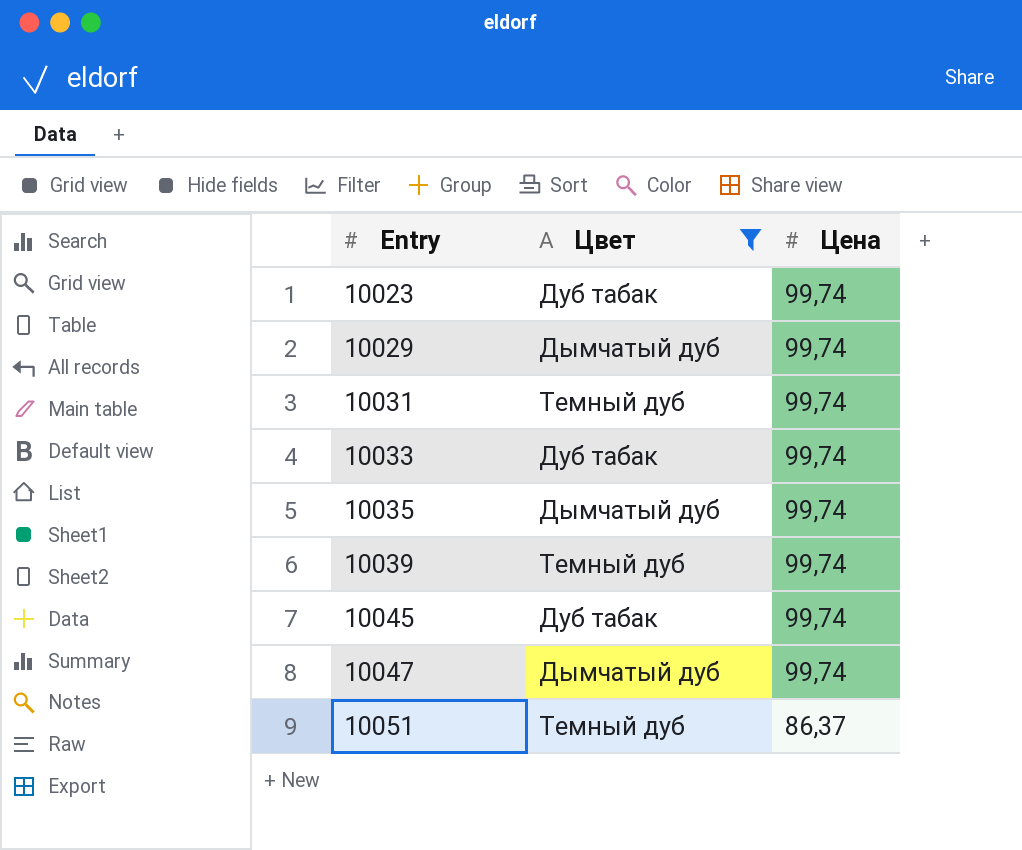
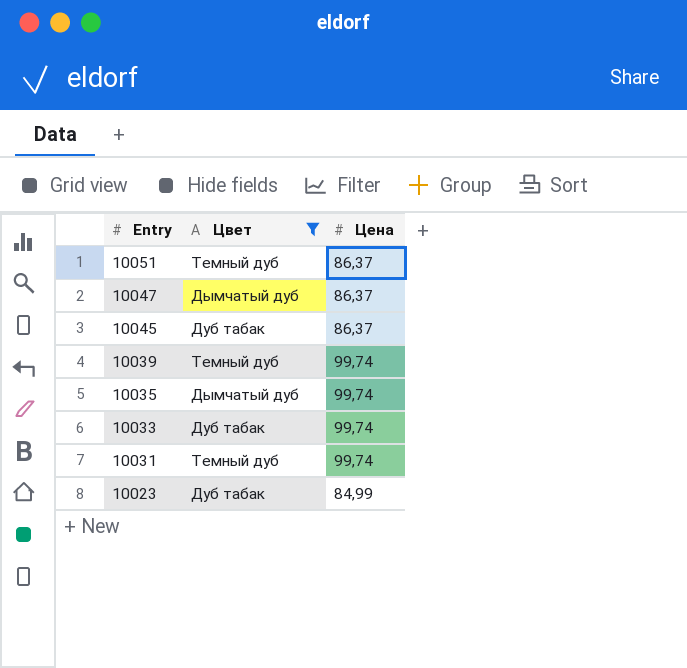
row order: Entry ascending -> Entry descending
row 10029: Дымчатый дуб | 99,74 -> none
10047 | Цена: 99,74 -> 86,37
10045 | Цена: 99,74 -> 86,37
10023 | Цена: 99,74 -> 84,99

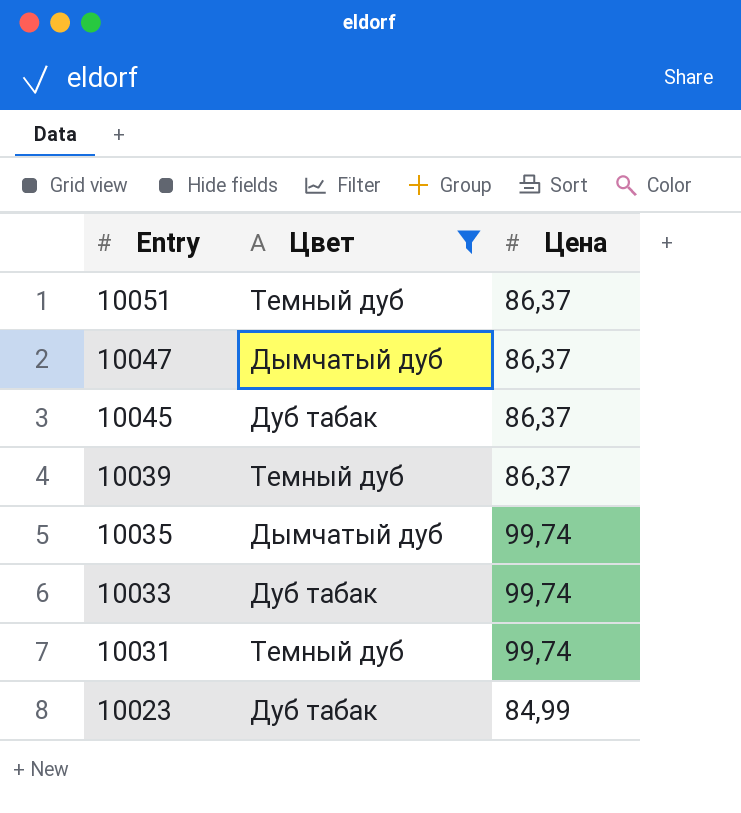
10039 | Цена: 99,74 -> 86,37

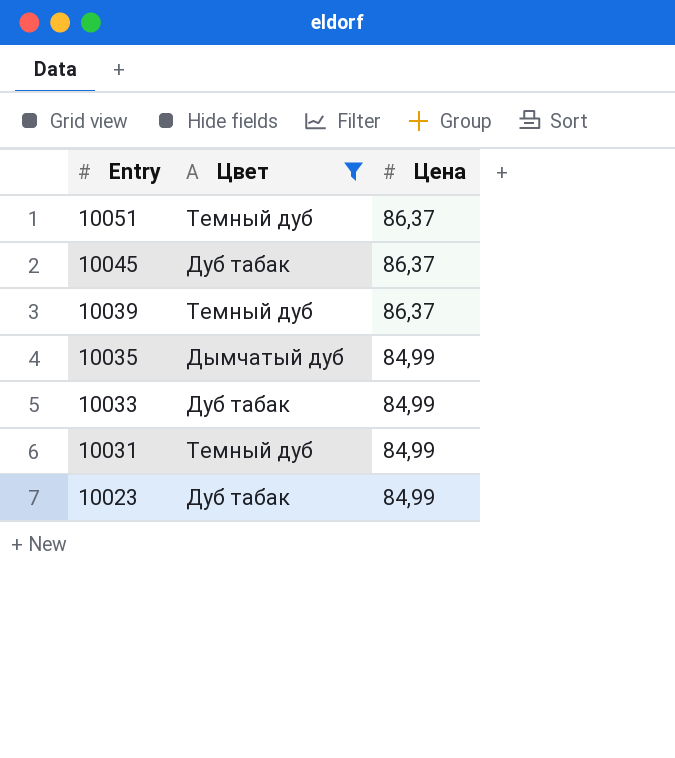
row 10047: Дымчатый дуб | 86,37 -> none
10035 | Цена: 99,74 -> 84,99
10033 | Цена: 99,74 -> 84,99
10031 | Цена: 99,74 -> 84,99

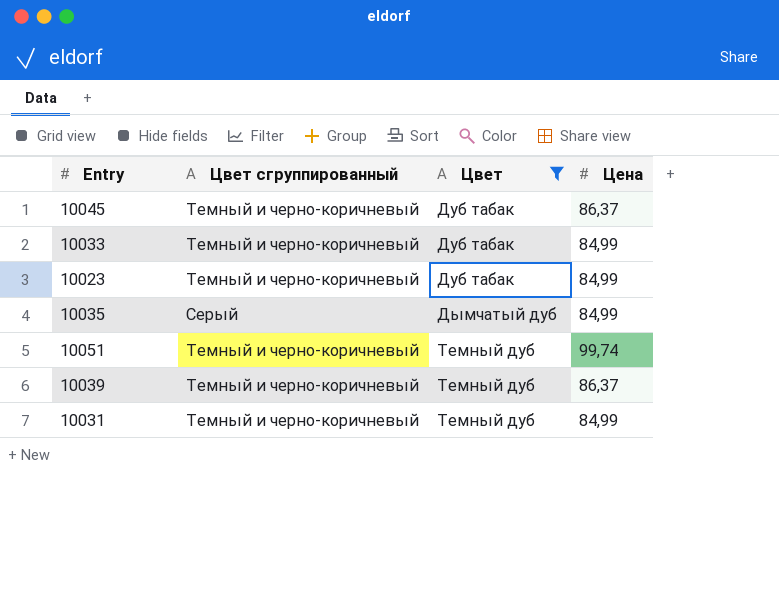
row order: Entry descending -> Цвет ascending
column Цвет сгруппированный | position: none -> 2
10051 | Цена: 86,37 -> 99,74

